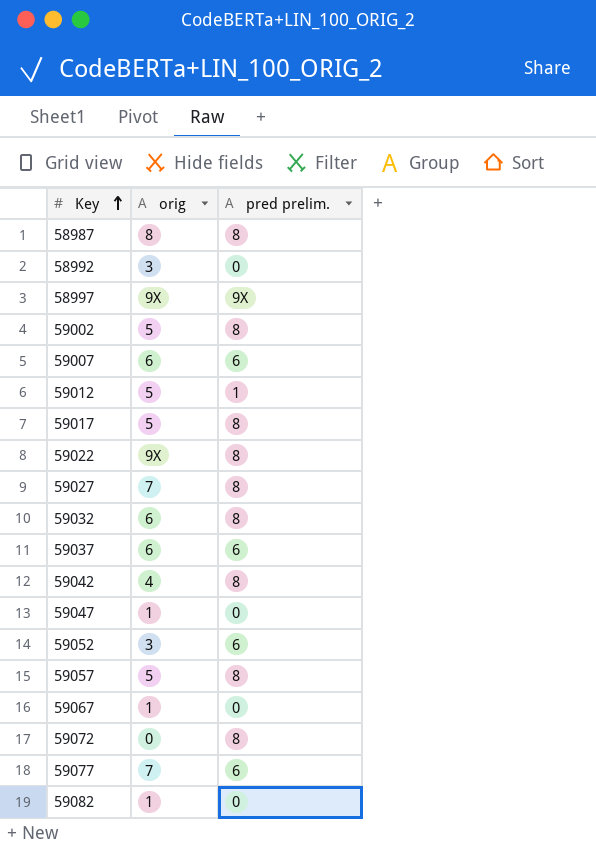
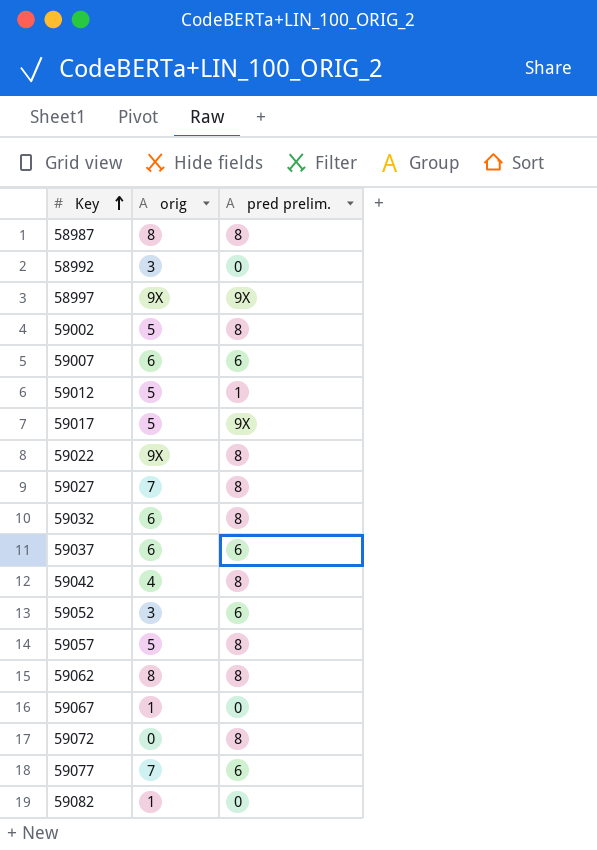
row 59047: 1 | 0 -> none
59017 | pred prelim.: 8 -> 9X
row 59062: none -> 8 | 8

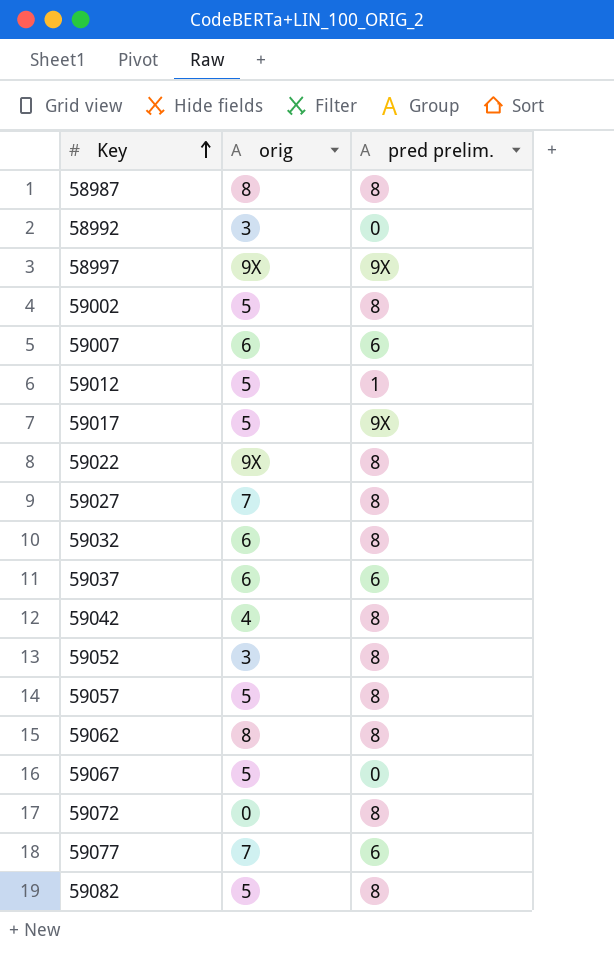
59052 | pred prelim.: 6 -> 8
59067 | orig: 1 -> 5
59082 | orig: 1 -> 5
59082 | pred prelim.: 0 -> 8

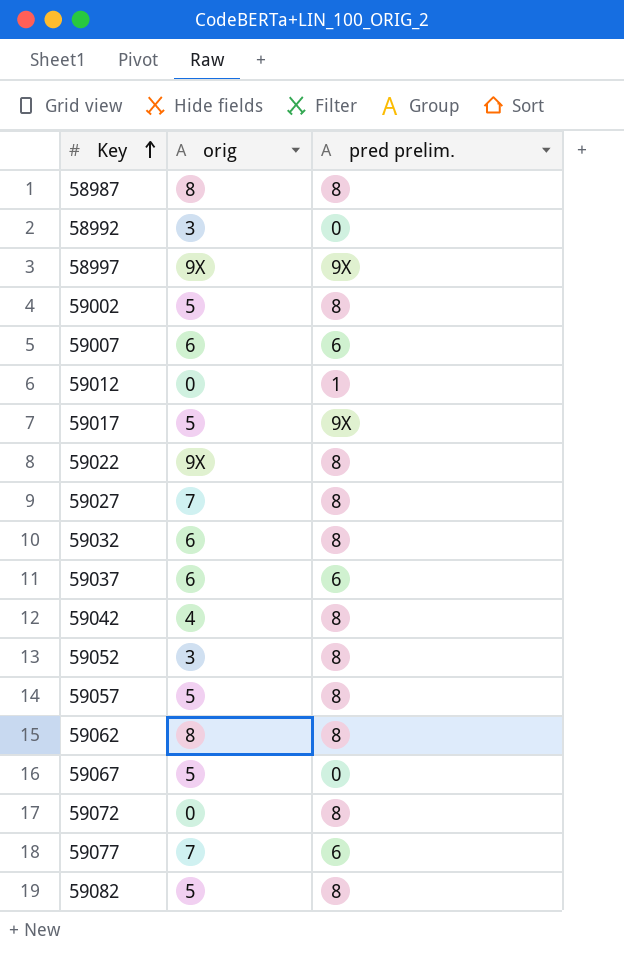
59012 | orig: 5 -> 0

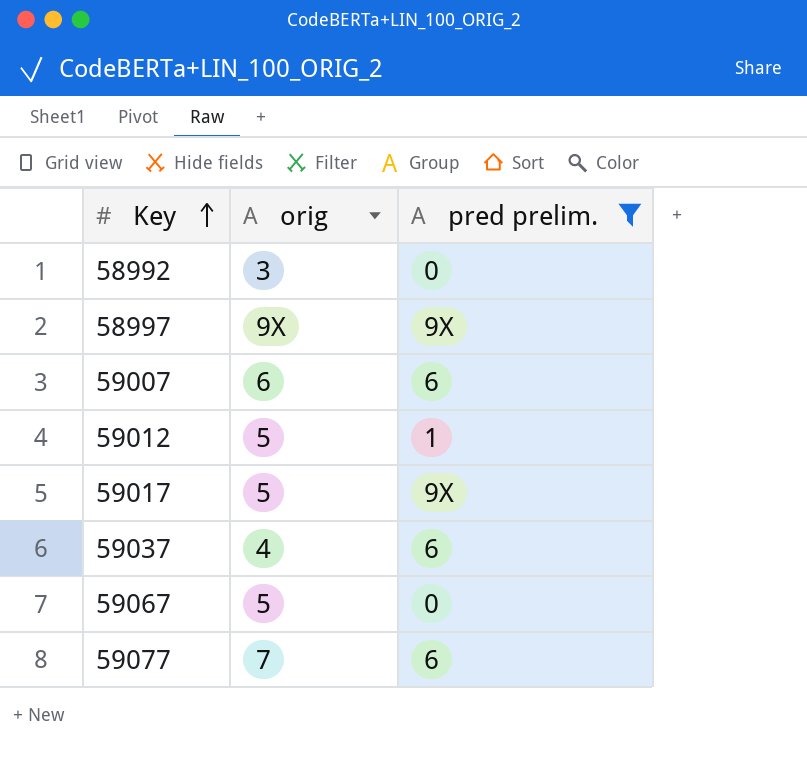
filter: none -> pred prelim. != 8
59012 | orig: 0 -> 5
59037 | orig: 6 -> 4

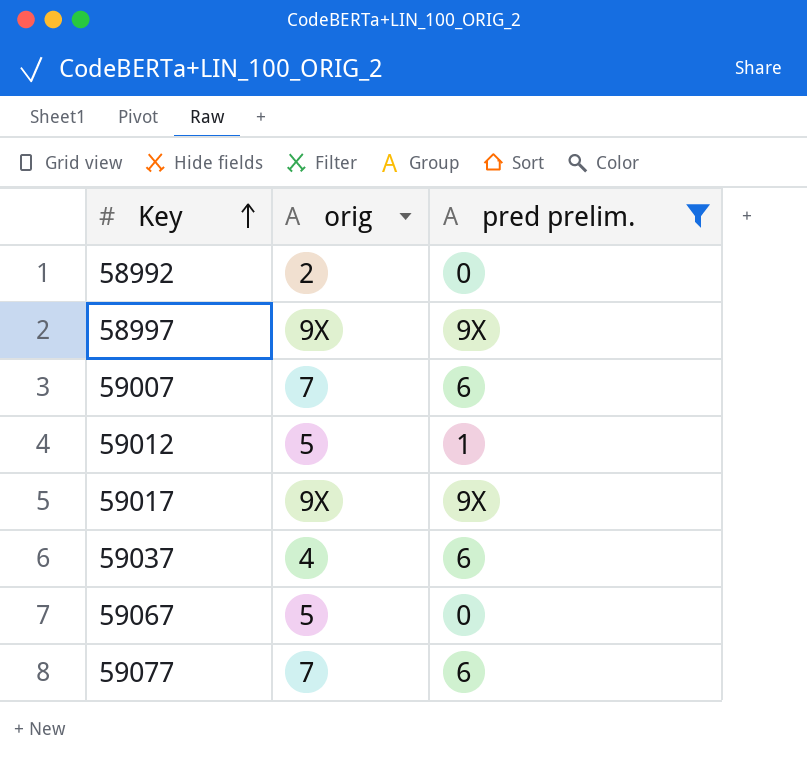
58992 | orig: 3 -> 2
59007 | orig: 6 -> 7
59017 | orig: 5 -> 9X

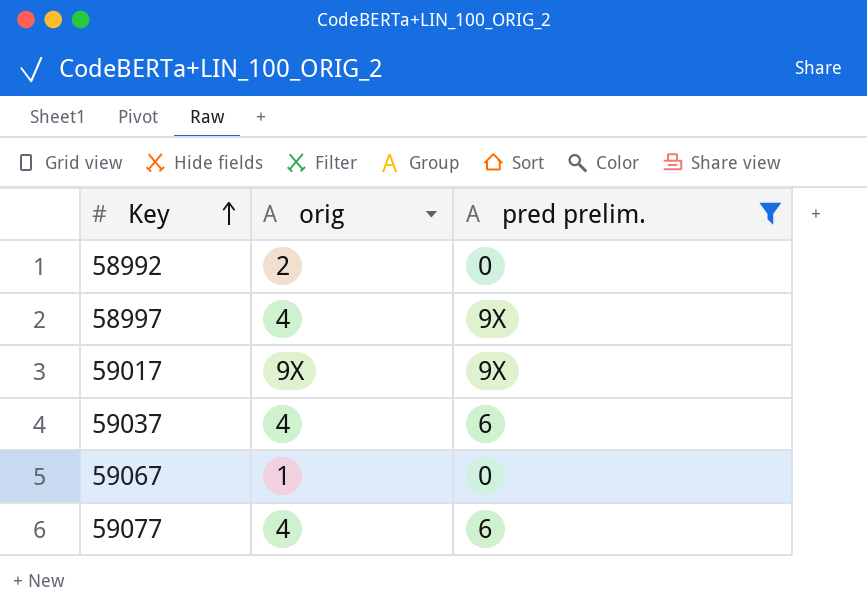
row 59007: 7 | 6 -> none
row 59012: 5 | 1 -> none
58997 | orig: 9X -> 4
59067 | orig: 5 -> 1
59077 | orig: 7 -> 4

